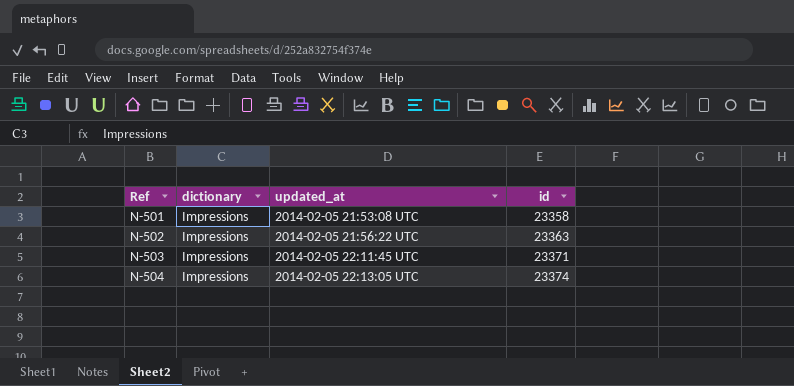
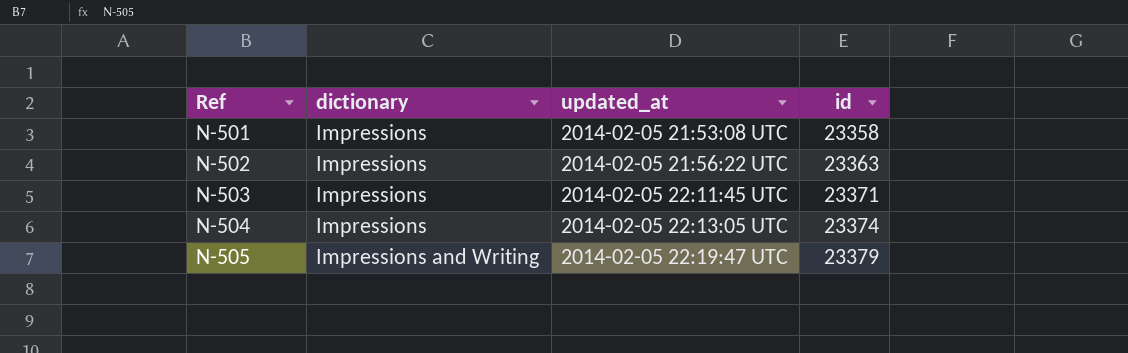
row N-505: none -> Impressions and Writing | 2014-02-05 22:19:47 UTC | 23379

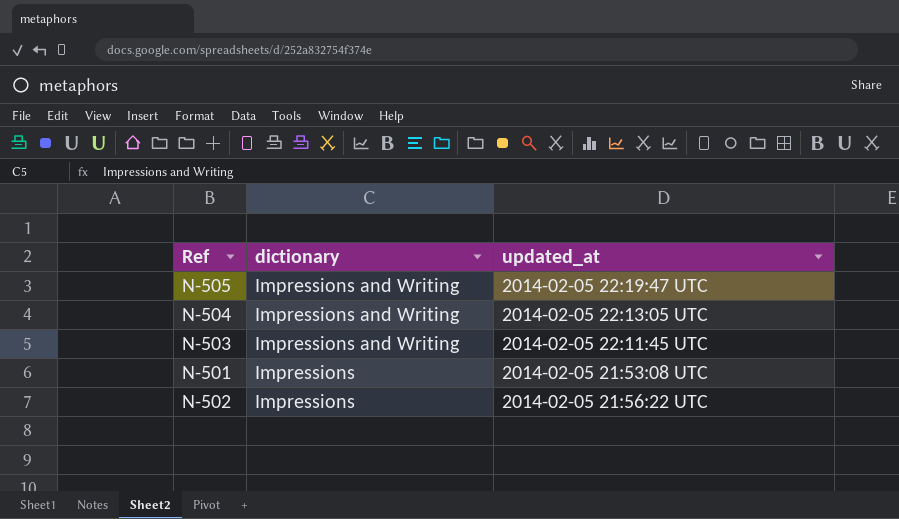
row order: Ref ascending -> dictionary descending
column id | position: 4 -> none
N-504 | dictionary: Impressions -> Impressions and Writing
N-503 | dictionary: Impressions -> Impressions and Writing

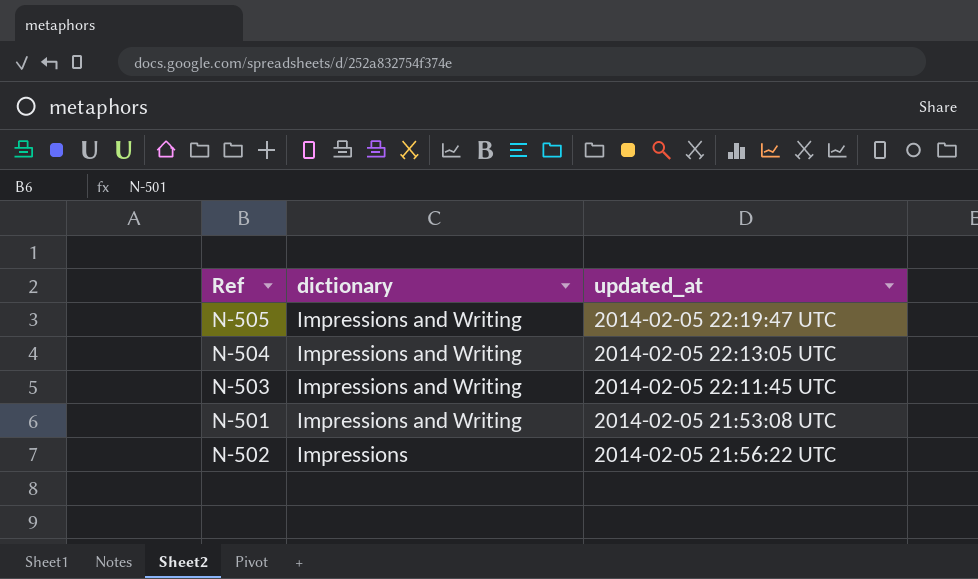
N-501 | dictionary: Impressions -> Impressions and Writing

